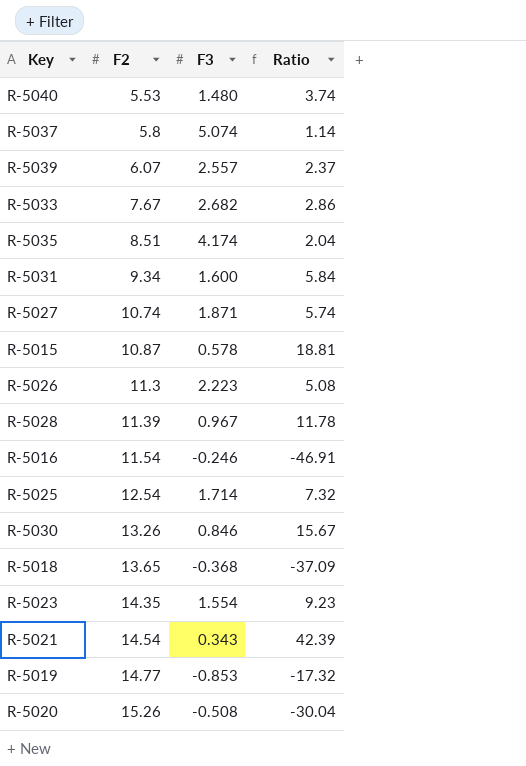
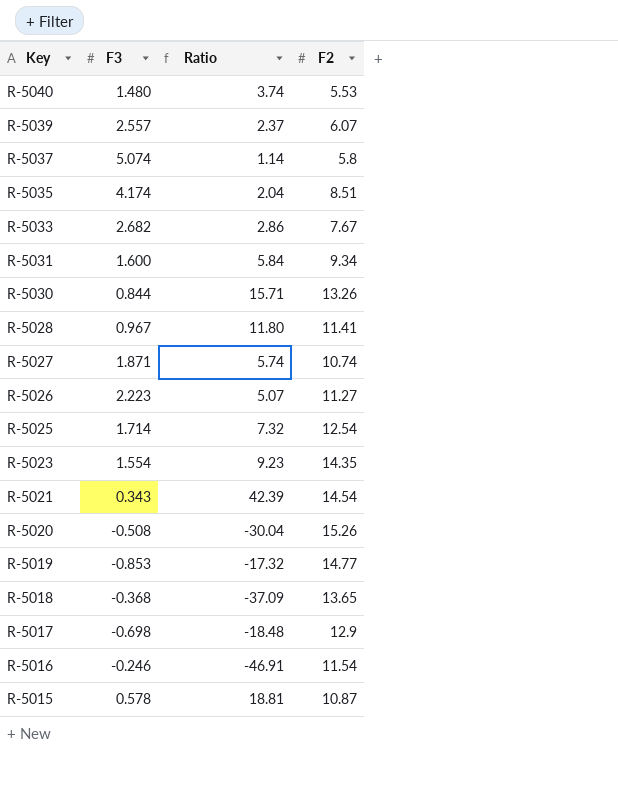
row order: F2 ascending -> Key descending
column F2 | position: 2 -> 4
R-5030 | F3: 0.846 -> 0.844
R-5030 | Ratio: 15.67 -> 15.71
R-5028 | Ratio: 11.78 -> 11.80
R-5028 | F2: 11.39 -> 11.41
R-5026 | Ratio: 5.08 -> 5.07
R-5026 | F2: 11.3 -> 11.27
row R-5017: none -> -0.698 | -18.48 | 12.9

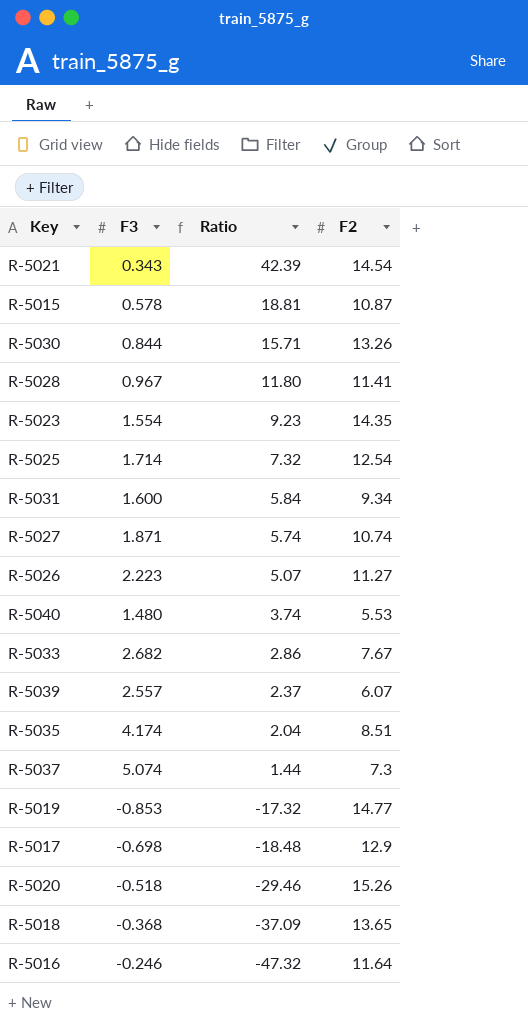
row order: Key descending -> Ratio descending
R-5037 | Ratio: 1.14 -> 1.44
R-5037 | F2: 5.8 -> 7.3
R-5020 | F3: -0.508 -> -0.518
R-5020 | Ratio: -30.04 -> -29.46
R-5016 | Ratio: -46.91 -> -47.32
R-5016 | F2: 11.54 -> 11.64

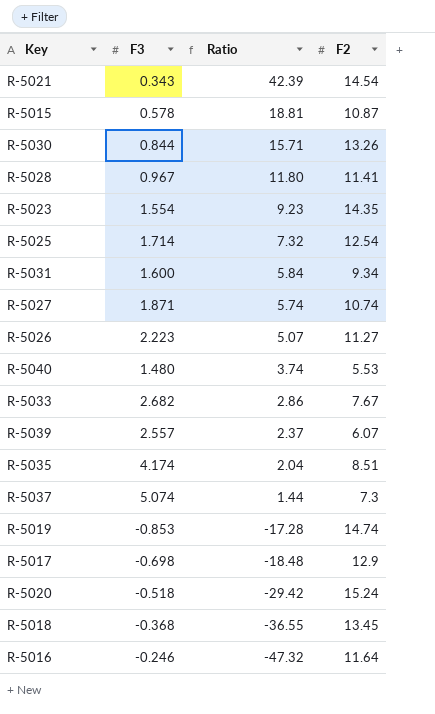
R-5019 | Ratio: -17.32 -> -17.28
R-5019 | F2: 14.77 -> 14.74
R-5020 | Ratio: -29.46 -> -29.42
R-5020 | F2: 15.26 -> 15.24
R-5018 | Ratio: -37.09 -> -36.55
R-5018 | F2: 13.65 -> 13.45

